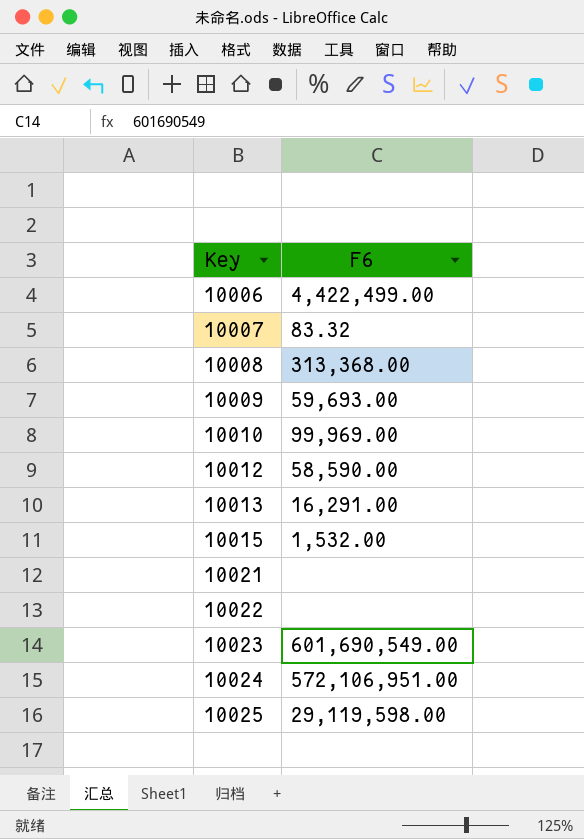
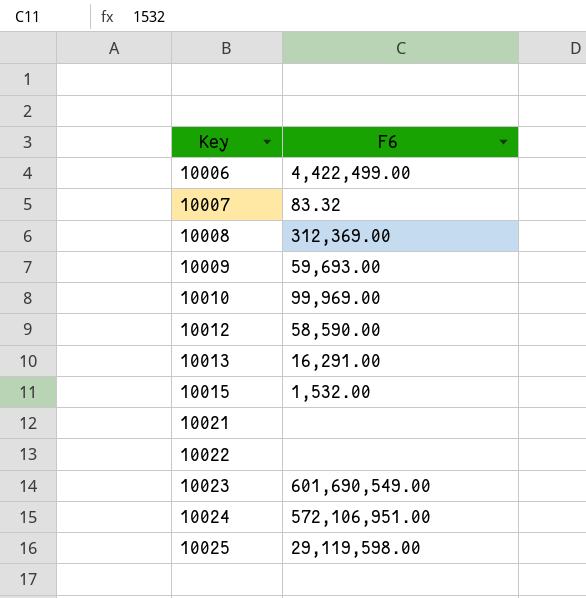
10008 | F6: 313,368.00 -> 312,369.00

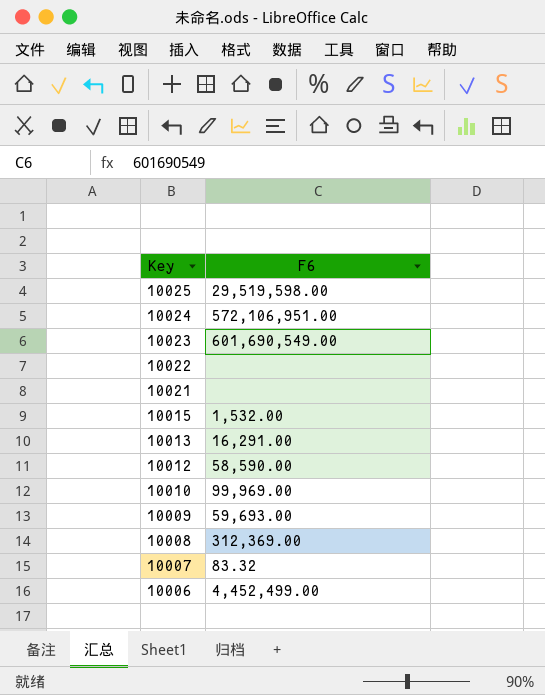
row order: Key ascending -> Key descending
10025 | F6: 29,119,598.00 -> 29,519,598.00
10006 | F6: 4,422,499.00 -> 4,452,499.00

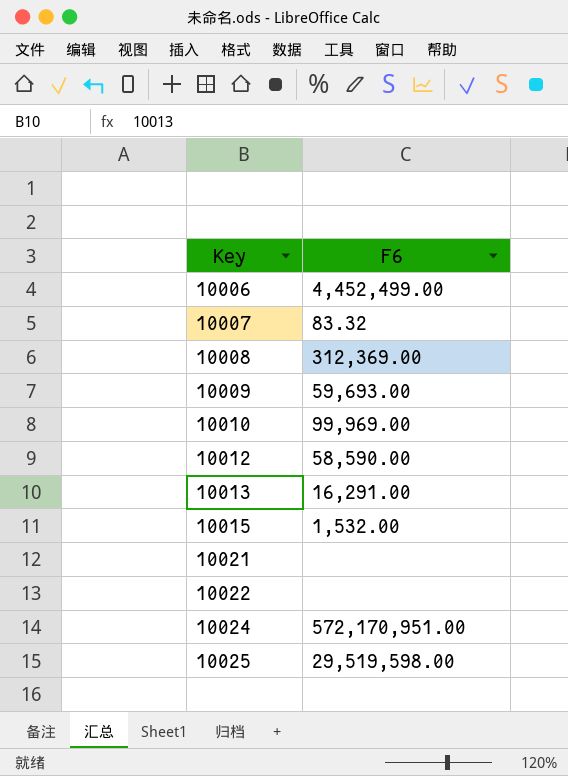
row order: Key descending -> Key ascending
row 10023: 601,690,549.00 -> none
10024 | F6: 572,106,951.00 -> 572,170,951.00

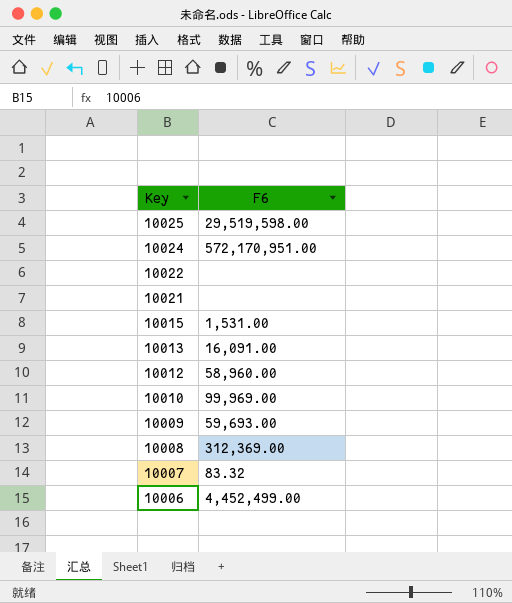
row order: Key ascending -> Key descending
10015 | F6: 1,532.00 -> 1,531.00
10013 | F6: 16,291.00 -> 16,091.00
10012 | F6: 58,590.00 -> 58,960.00

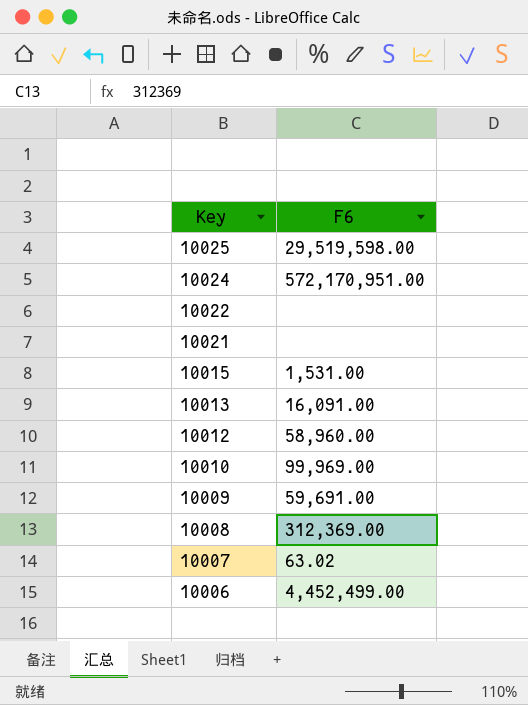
10009 | F6: 59,693.00 -> 59,691.00
10007 | F6: 83.32 -> 63.02

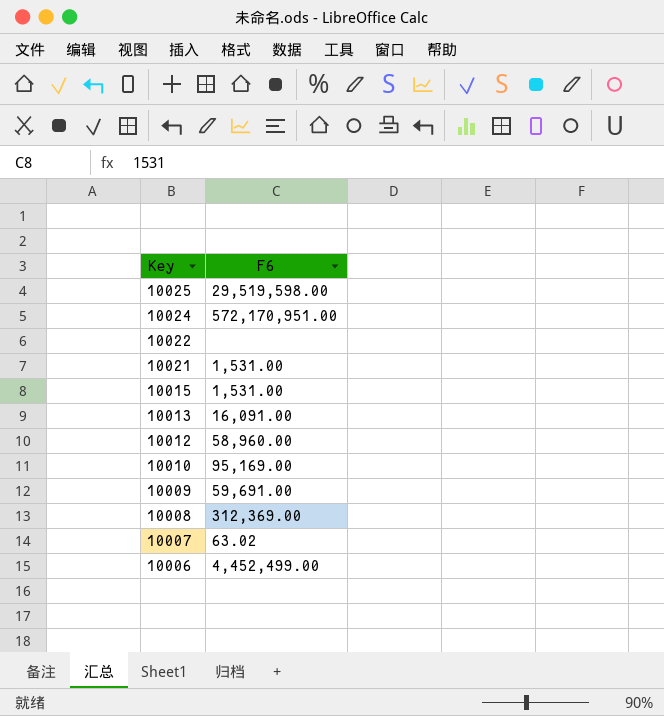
10021 | F6: none -> 1,531.00
10010 | F6: 99,969.00 -> 95,169.00

